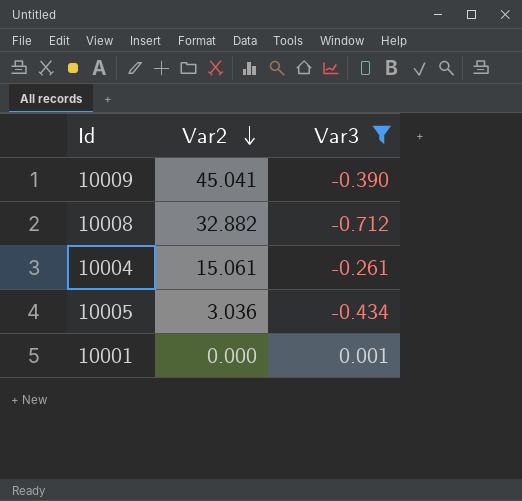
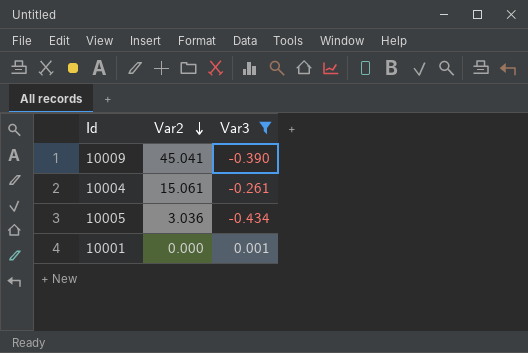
row 10008: 32.882 | -0.712 -> none

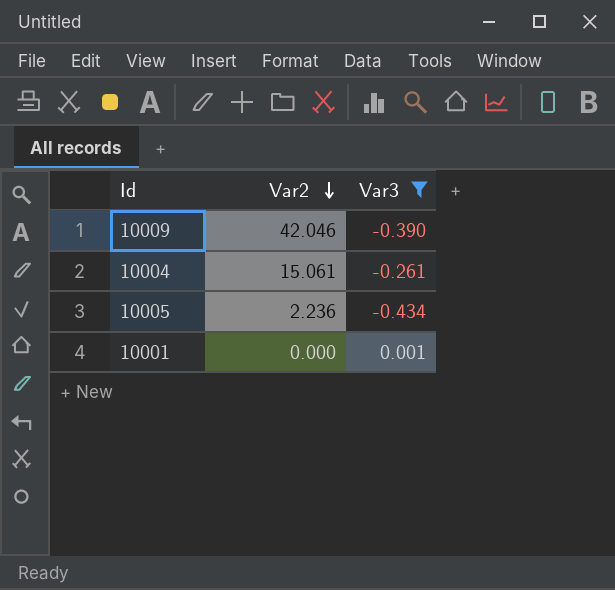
10009 | Var2: 45.041 -> 42.046
10005 | Var2: 3.036 -> 2.236

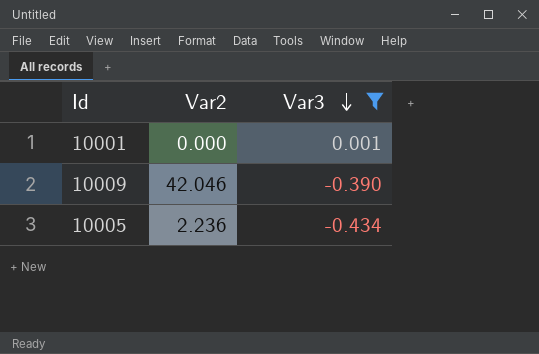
row order: Var2 descending -> Var3 descending
row 10004: 15.061 | -0.261 -> none

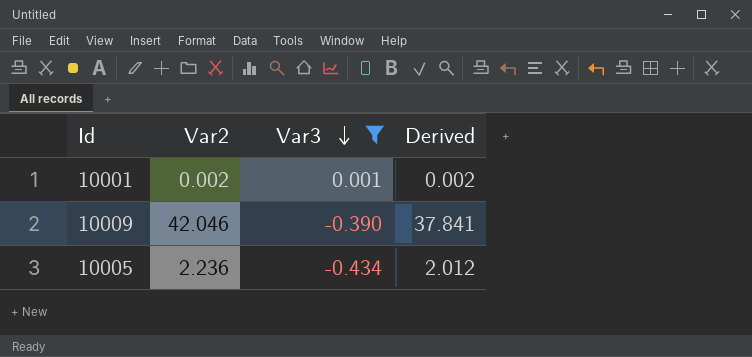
column Derived | formula: none -> [Var2] * 0.9
10001 | Var2: 0.000 -> 0.002

